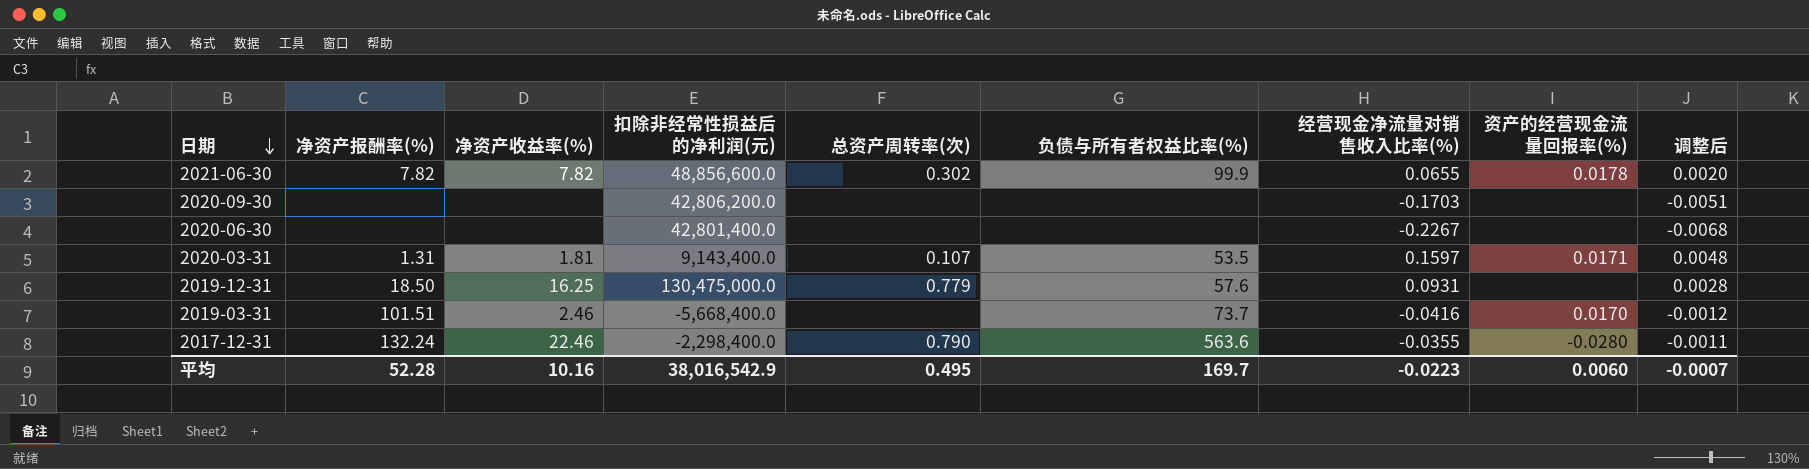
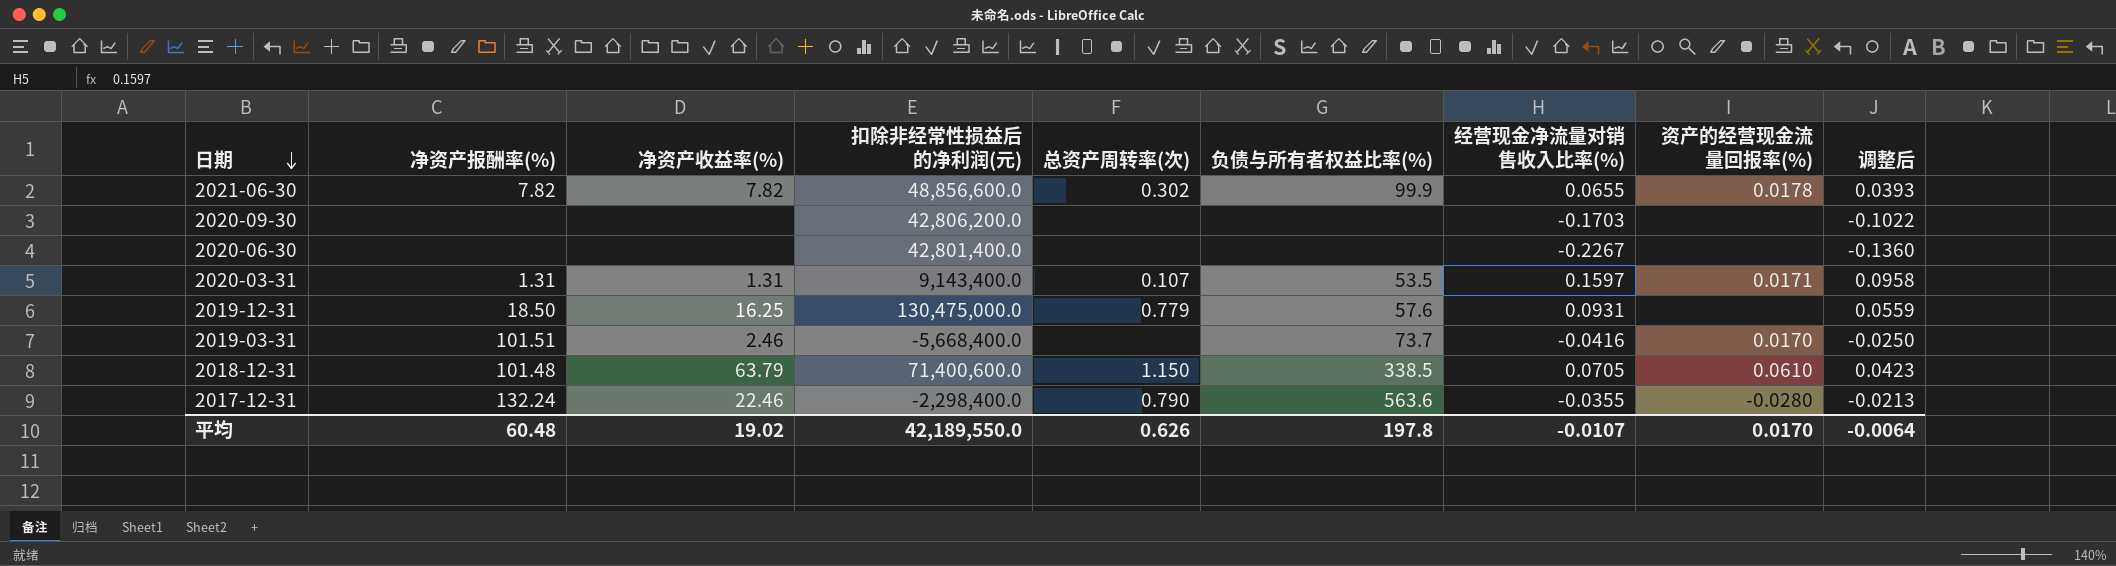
column 调整后 | formula: [经营现金净流量对销售收入比率(%)] * 0.03 -> [经营现金净流量对销售收入比率(%)] * 0.6
2020-03-31 | 净资产收益率(%): 1.81 -> 1.31
row 2018-12-31: none -> 101.48 | 63.79 | 71,400,600.0 | 1.150 | 338.5 | 0.0705 | 0.0610 | 0.0423
平均 | 净资产报酬率(%): 52.28 -> 60.48
平均 | 净资产收益率(%): 10.16 -> 19.02
平均 | 扣除非经常性损益后的净利润(元): 38,016,542.9 -> 42,189,550.0
平均 | 总资产周转率(次): 0.495 -> 0.626
平均 | 负债与所有者权益比率(%): 169.7 -> 197.8
平均 | 经营现金净流量对销售收入比率(%): -0.0223 -> -0.0107
平均 | 资产的经营现金流量回报率(%): 0.0060 -> 0.0170
平均 | 调整后: -0.0007 -> -0.0064

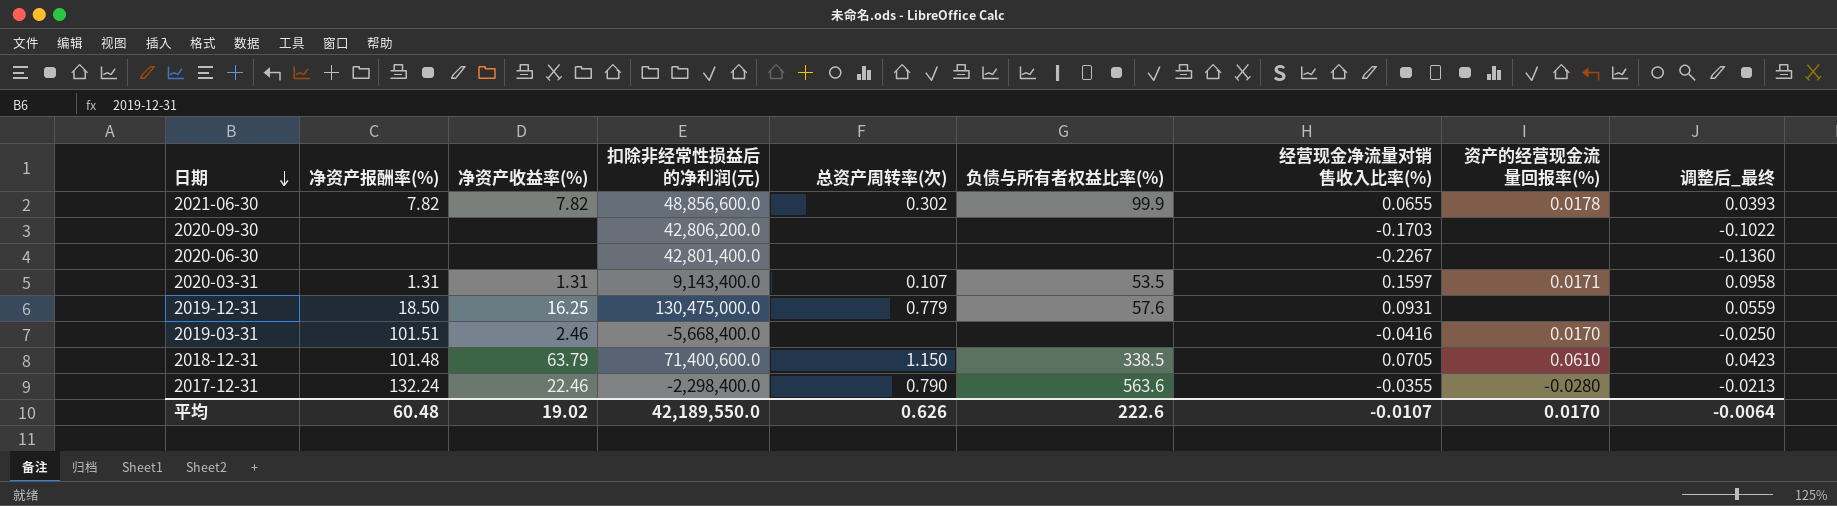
column name: 调整后 -> 调整后_最终
2019-03-31 | 负债与所有者权益比率(%): 73.7 -> none
平均 | 负债与所有者权益比率(%): 197.8 -> 222.6

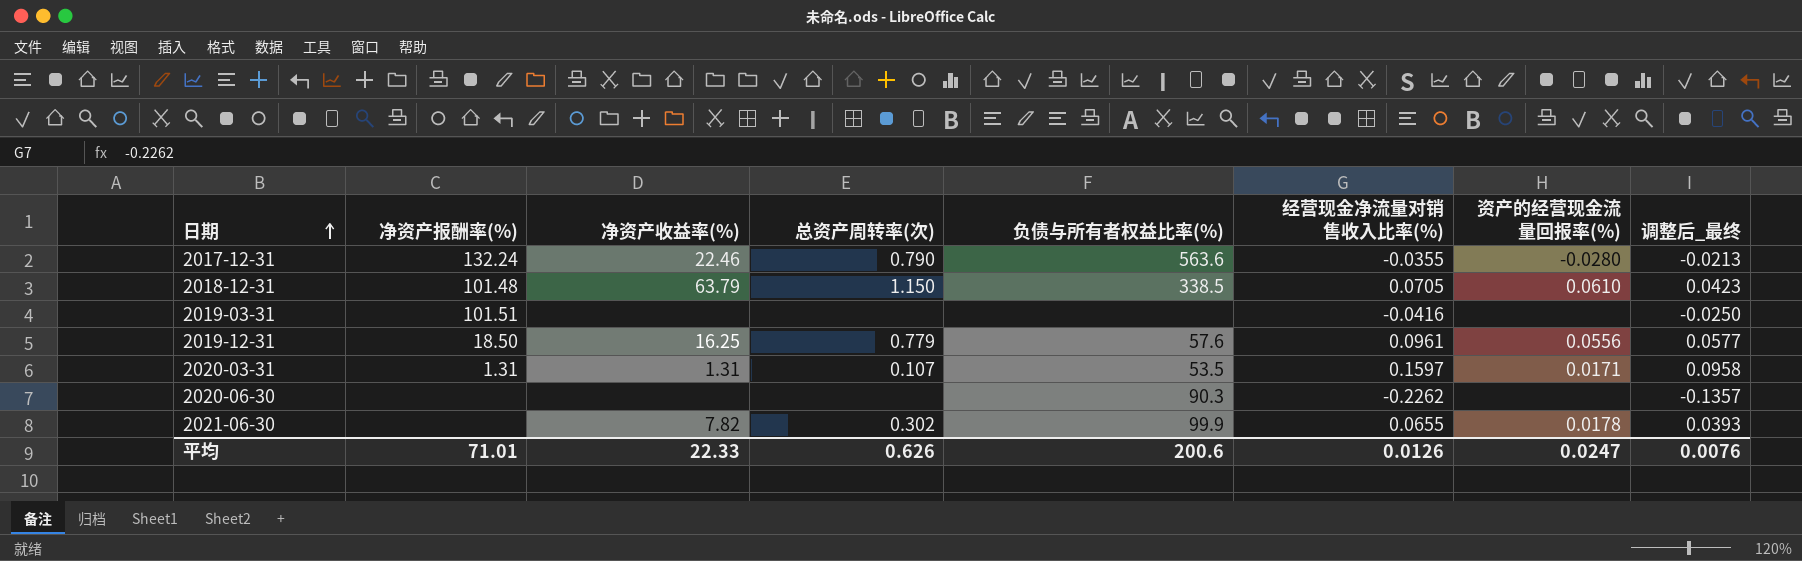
row order: 日期 descending -> 日期 ascending
column 扣除非经常性损益后的净利润(元) | position: 4 -> none
row 2020-09-30: none | none | 42,806,200.0 | none | none | -0.1703 | none | -0.1022 -> none
2019-03-31 | 净资产收益率(%): 2.46 -> none
2019-03-31 | 资产的经营现金流量回报率(%): 0.0170 -> none
2019-12-31 | 经营现金净流量对销售收入比率(%): 0.0931 -> 0.0961
2019-12-31 | 资产的经营现金流量回报率(%): none -> 0.0556
2019-12-31 | 调整后_最终: 0.0559 -> 0.0577
2020-06-30 | 负债与所有者权益比率(%): none -> 90.3
2020-06-30 | 经营现金净流量对销售收入比率(%): -0.2267 -> -0.2262
2020-06-30 | 调整后_最终: -0.1360 -> -0.1357
2021-06-30 | 净资产报酬率(%): 7.82 -> none
平均 | 净资产报酬率(%): 60.48 -> 71.01
平均 | 净资产收益率(%): 19.02 -> 22.33
平均 | 负债与所有者权益比率(%): 222.6 -> 200.6
平均 | 经营现金净流量对销售收入比率(%): -0.0107 -> 0.0126
平均 | 资产的经营现金流量回报率(%): 0.0170 -> 0.0247
平均 | 调整后_最终: -0.0064 -> 0.0076

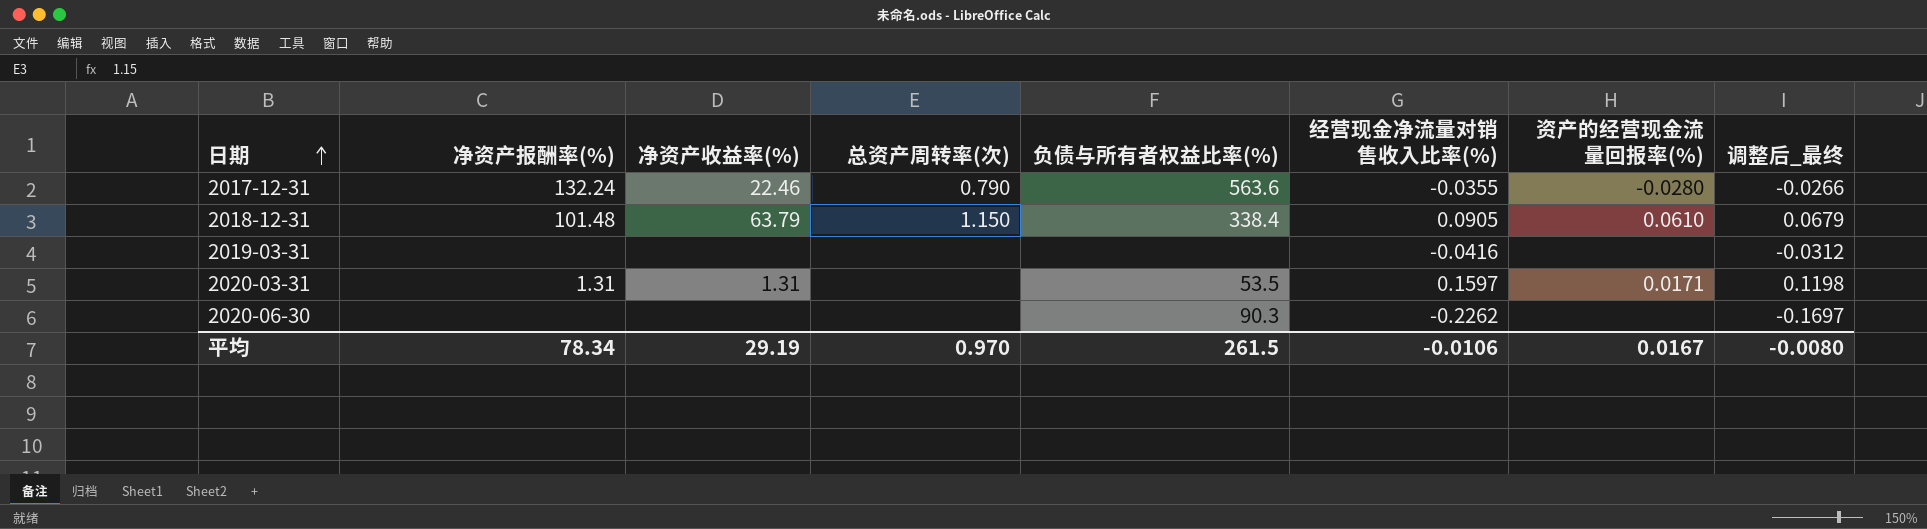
column 调整后_最终 | formula: [经营现金净流量对销售收入比率(%)] * 0.6 -> [经营现金净流量对销售收入比率(%)] * 0.75
row 2019-12-31: 18.50 | 16.25 | 0.779 | 57.6 | 0.0961 | 0.0556 | 0.0577 -> none
row 2021-06-30: none | 7.82 | 0.302 | 99.9 | 0.0655 | 0.0178 | 0.0393 -> none
2018-12-31 | 负债与所有者权益比率(%): 338.5 -> 338.4
2018-12-31 | 经营现金净流量对销售收入比率(%): 0.0705 -> 0.0905
2019-03-31 | 净资产报酬率(%): 101.51 -> none
2020-03-31 | 总资产周转率(次): 0.107 -> none
平均 | 净资产报酬率(%): 71.01 -> 78.34
平均 | 净资产收益率(%): 22.33 -> 29.19
平均 | 总资产周转率(次): 0.626 -> 0.970
平均 | 负债与所有者权益比率(%): 200.6 -> 261.5
平均 | 经营现金净流量对销售收入比率(%): 0.0126 -> -0.0106
平均 | 资产的经营现金流量回报率(%): 0.0247 -> 0.0167
平均 | 调整后_最终: 0.0076 -> -0.0080

